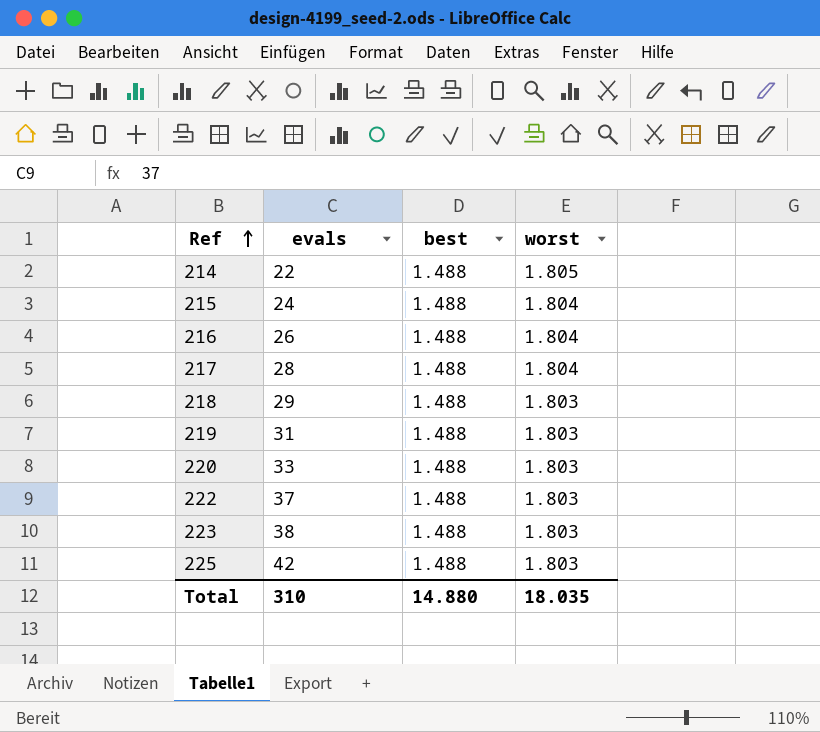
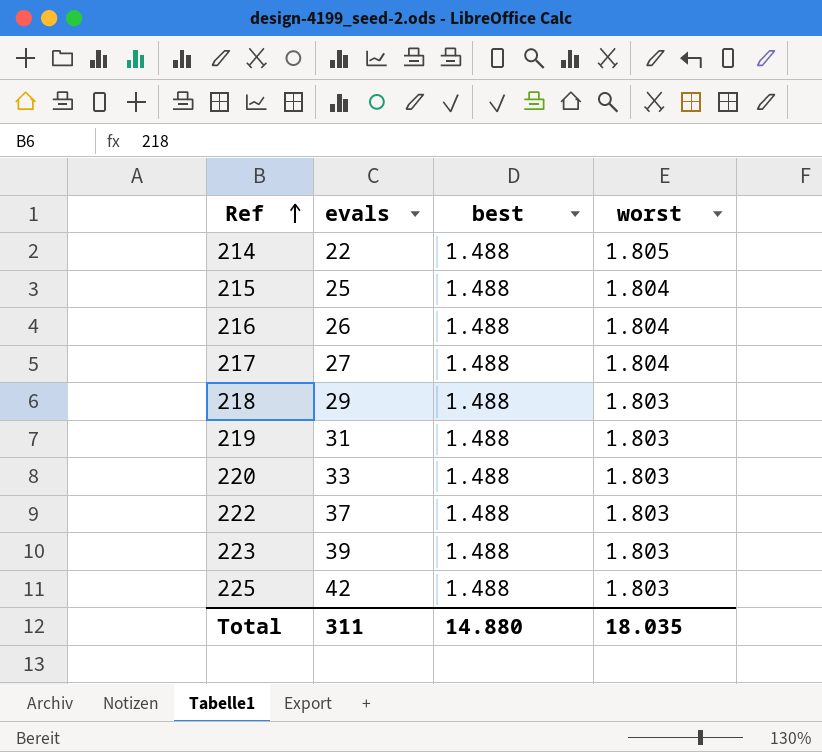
215 | evals: 24 -> 25
217 | evals: 28 -> 27
223 | evals: 38 -> 39
Total | evals: 310 -> 311

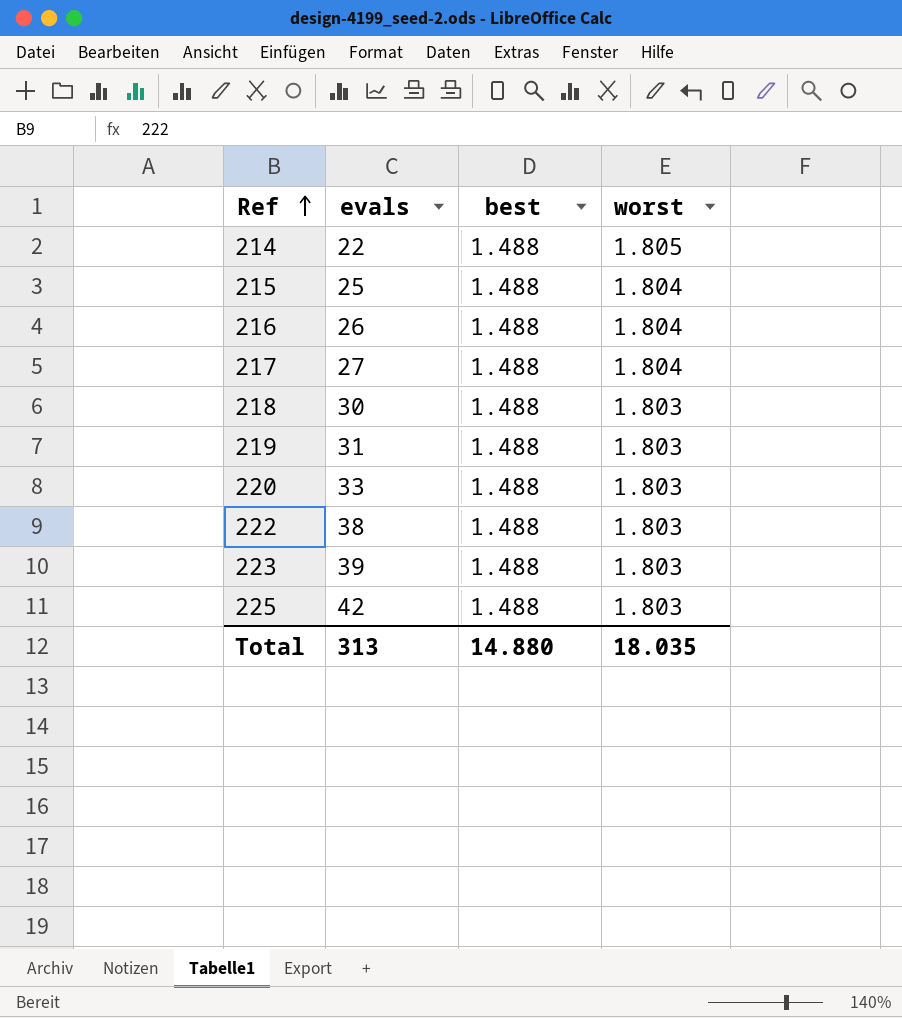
218 | evals: 29 -> 30
222 | evals: 37 -> 38
Total | evals: 311 -> 313

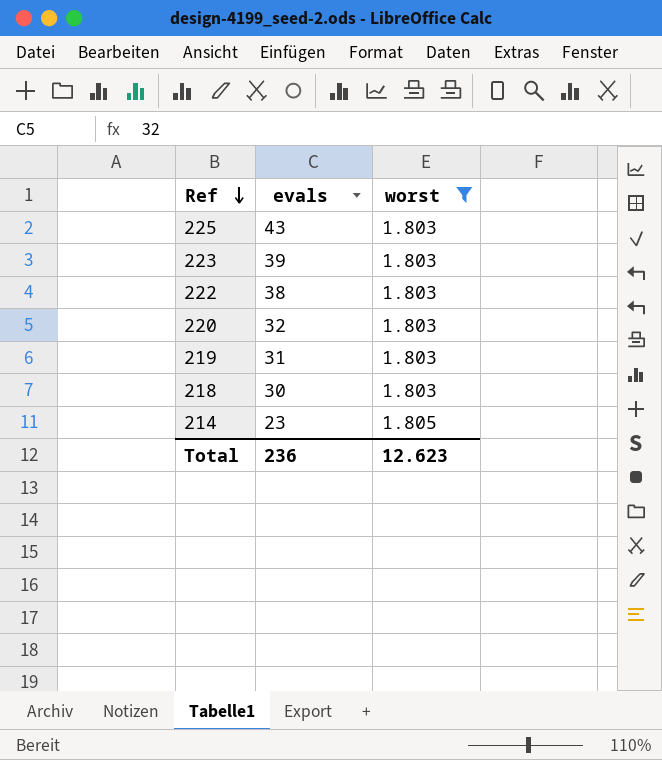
filter: none -> worst != 1.804
row order: Ref ascending -> Ref descending
column best | position: 3 -> none
225 | evals: 42 -> 43
220 | evals: 33 -> 32
214 | evals: 22 -> 23
Total | evals: 313 -> 236
Total | worst: 18.035 -> 12.623

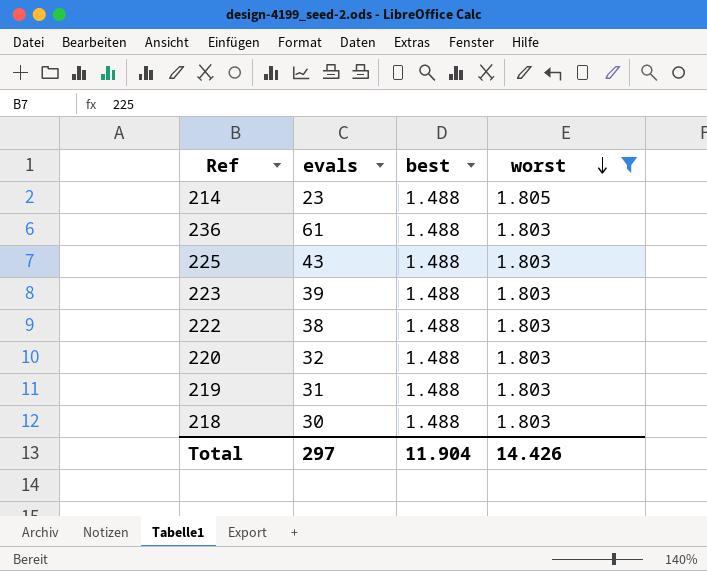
row order: Ref descending -> worst descending
column best | position: none -> 3
row 236: none -> 61 | 1.488 | 1.803
Total | evals: 236 -> 297
Total | worst: 12.623 -> 14.426

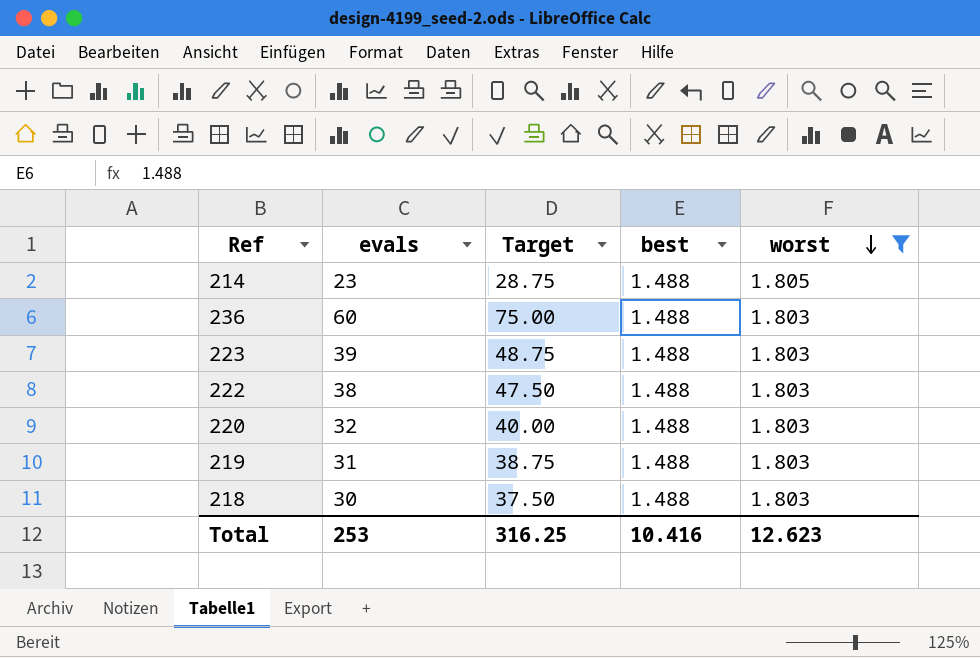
column Target | formula: none -> [evals] * 1.25
row 225: 43 | 1.488 | 1.803 -> none
236 | evals: 61 -> 60
Total | evals: 297 -> 253
Total | best: 11.904 -> 10.416
Total | worst: 14.426 -> 12.623

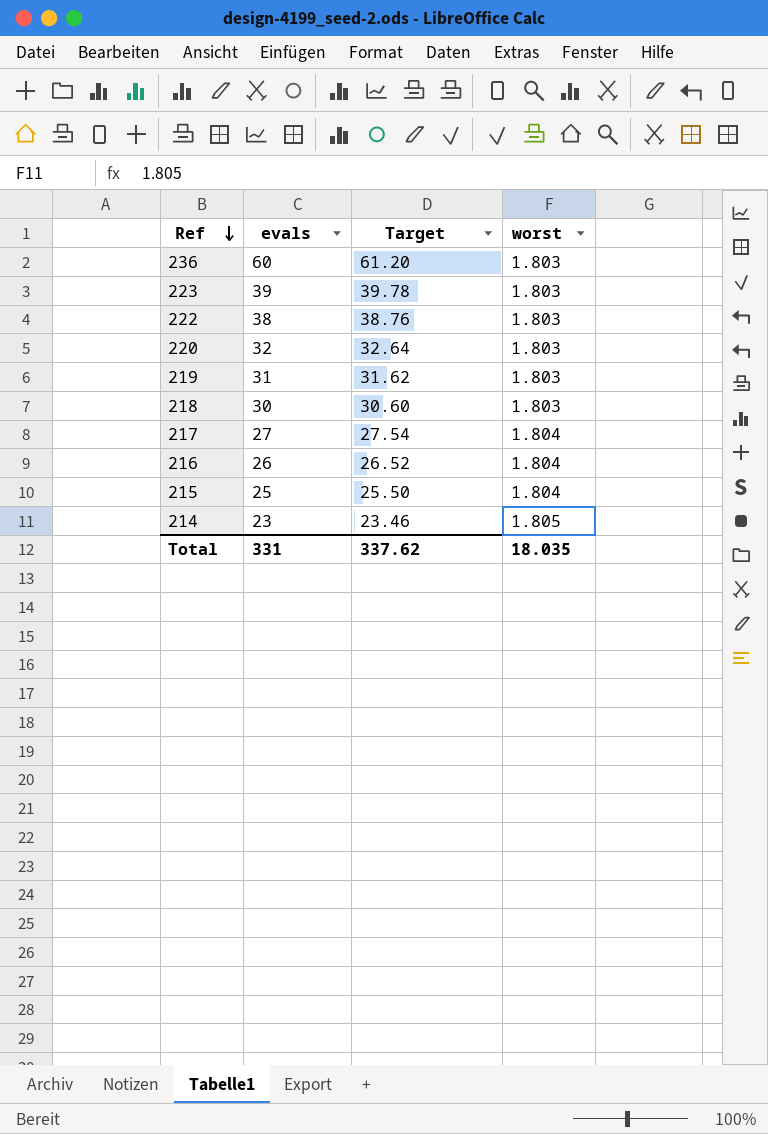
filter: worst != 1.804 -> none
row order: worst descending -> Ref descending
column best | position: 4 -> none
column Target | formula: [evals] * 1.25 -> [evals] * 1.02
Total | evals: 253 -> 331
Total | Target: 316.25 -> 337.62
Total | worst: 12.623 -> 18.035

